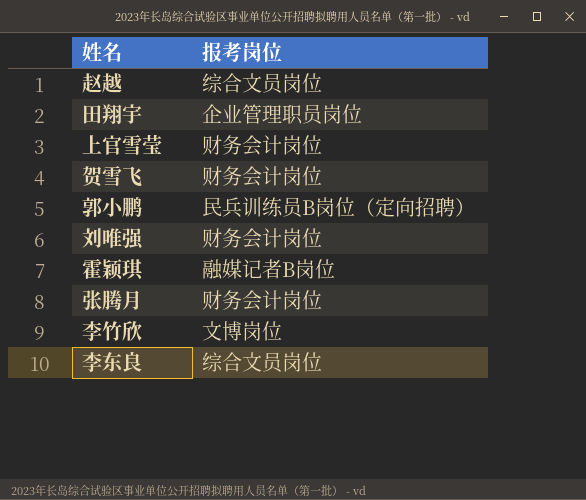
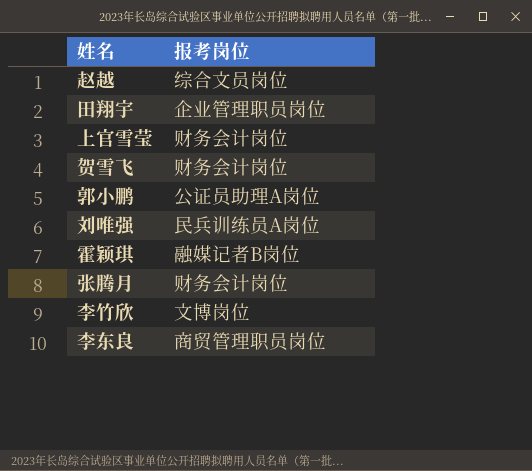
郭小鹏 | 报考岗位: 民兵训练员B岗位（定向招聘） -> 公证员助理A岗位
刘唯强 | 报考岗位: 财务会计岗位 -> 民兵训练员A岗位
李东良 | 报考岗位: 综合文员岗位 -> 商贸管理职员岗位

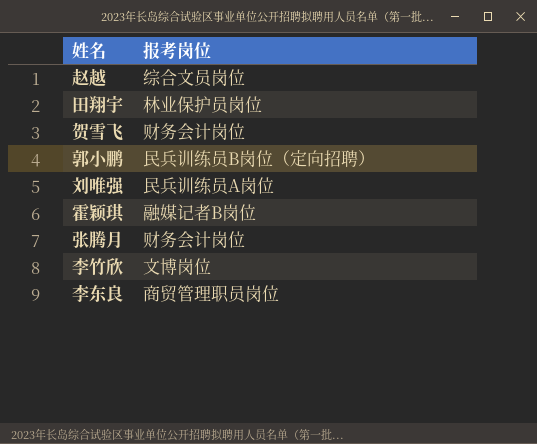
row 上官雪莹: 财务会计岗位 -> none
田翔宇 | 报考岗位: 企业管理职员岗位 -> 林业保护员岗位
郭小鹏 | 报考岗位: 公证员助理A岗位 -> 民兵训练员B岗位（定向招聘）

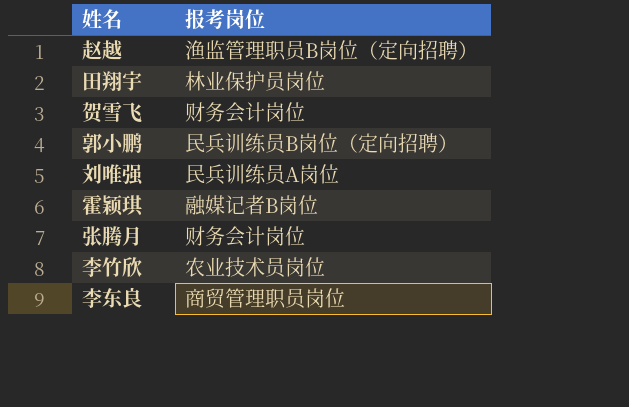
赵越 | 报考岗位: 综合文员岗位 -> 渔监管理职员B岗位（定向招聘）
李竹欣 | 报考岗位: 文博岗位 -> 农业技术员岗位

